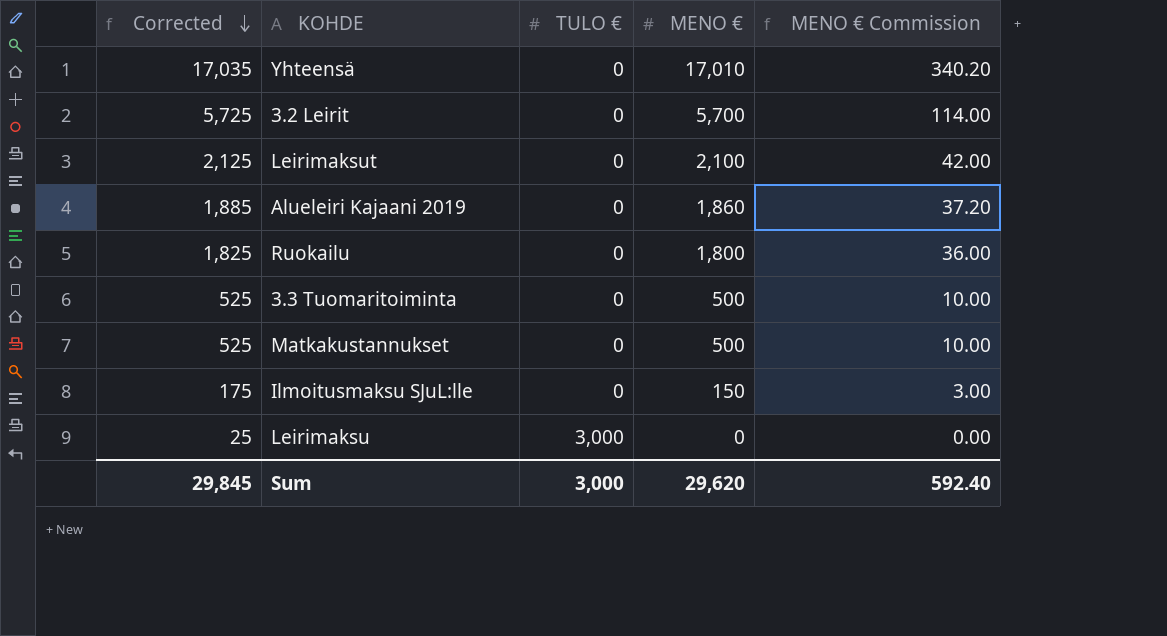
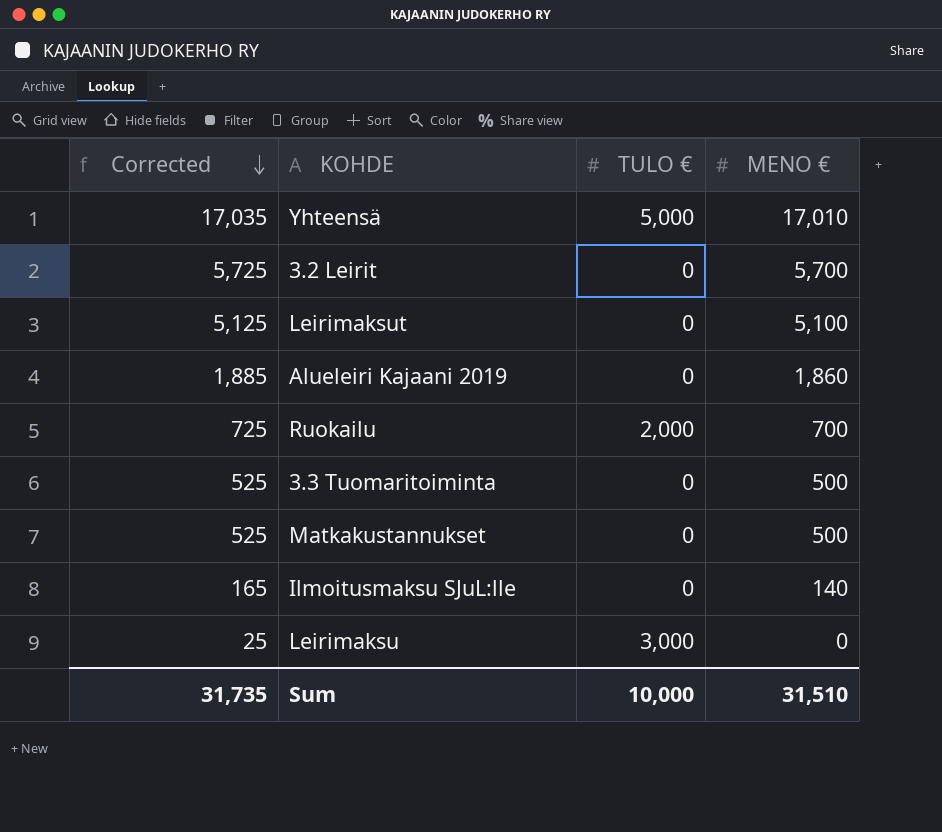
column MENO € Commission | formula: [MENO €] * 0.02 -> none
Yhteensä | TULO €: 0 -> 5,000
Leirimaksut | Corrected: 2,125 -> 5,125
Leirimaksut | MENO €: 2,100 -> 5,100
Ruokailu | Corrected: 1,825 -> 725
Ruokailu | TULO €: 0 -> 2,000
Ruokailu | MENO €: 1,800 -> 700
Ilmoitusmaksu SJuL:lle | Corrected: 175 -> 165
Ilmoitusmaksu SJuL:lle | MENO €: 150 -> 140
Sum | Corrected: 29,845 -> 31,735
Sum | TULO €: 3,000 -> 10,000
Sum | MENO €: 29,620 -> 31,510

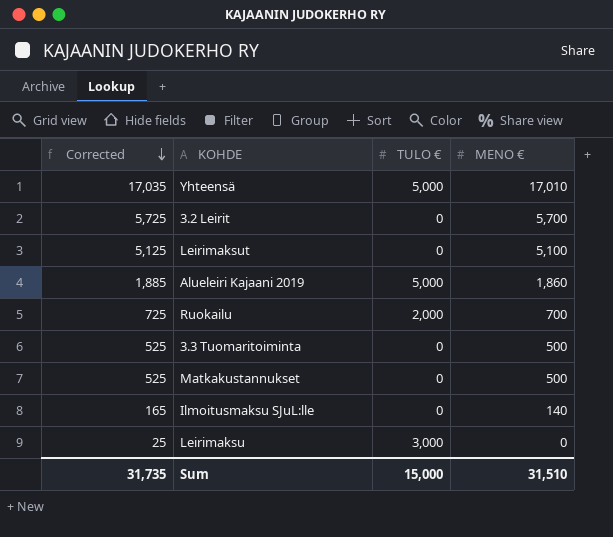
Alueleiri Kajaani 2019 | TULO €: 0 -> 5,000
Sum | TULO €: 10,000 -> 15,000

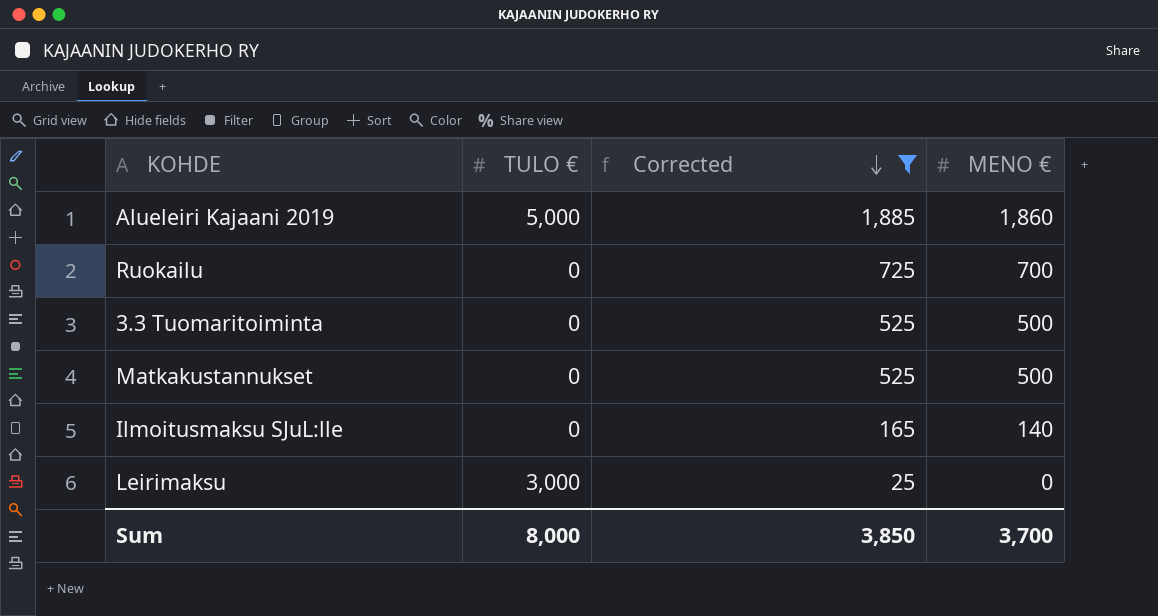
filter: none -> Corrected <= 1,885
column Corrected | position: 1 -> 3
Ruokailu | TULO €: 2,000 -> 0
Sum | TULO €: 15,000 -> 8,000
Sum | Corrected: 31,735 -> 3,850
Sum | MENO €: 31,510 -> 3,700

